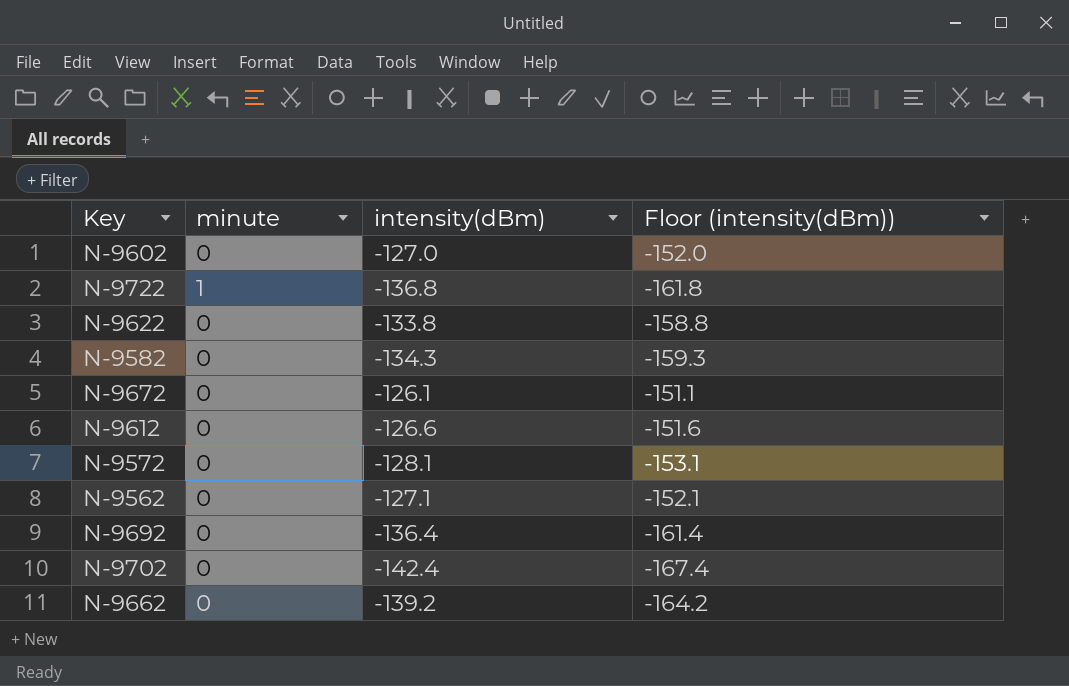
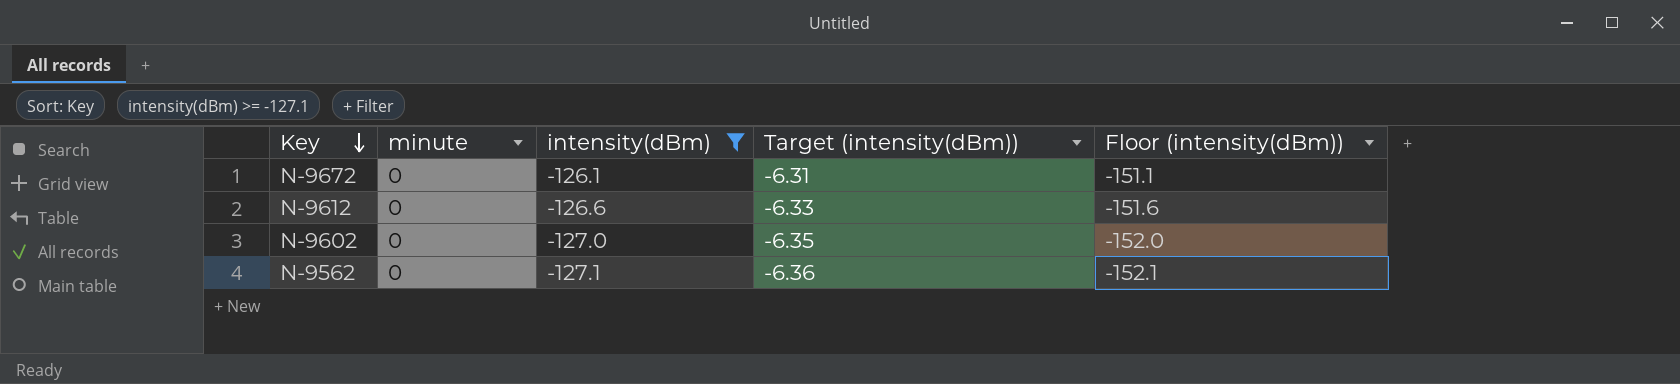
filter: none -> intensity(dBm) >= -127.1
row order: none -> Key descending
column Target (intensity(dBm)) | formula: none -> [intensity(dBm)] * 0.05

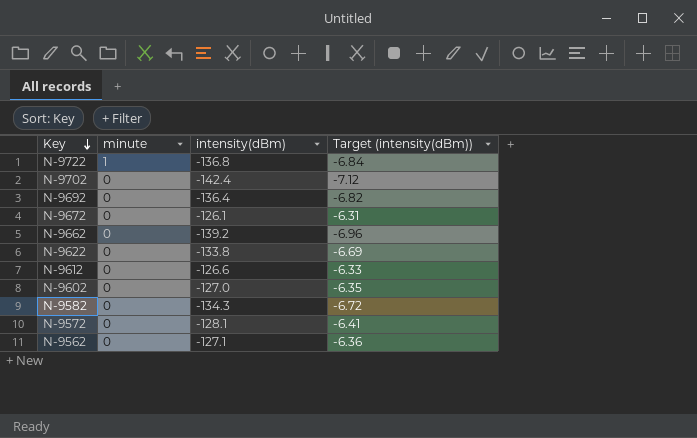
filter: intensity(dBm) >= -127.1 -> none
column Floor (intensity(dBm)) | formula: [intensity(dBm)] - 25 -> none

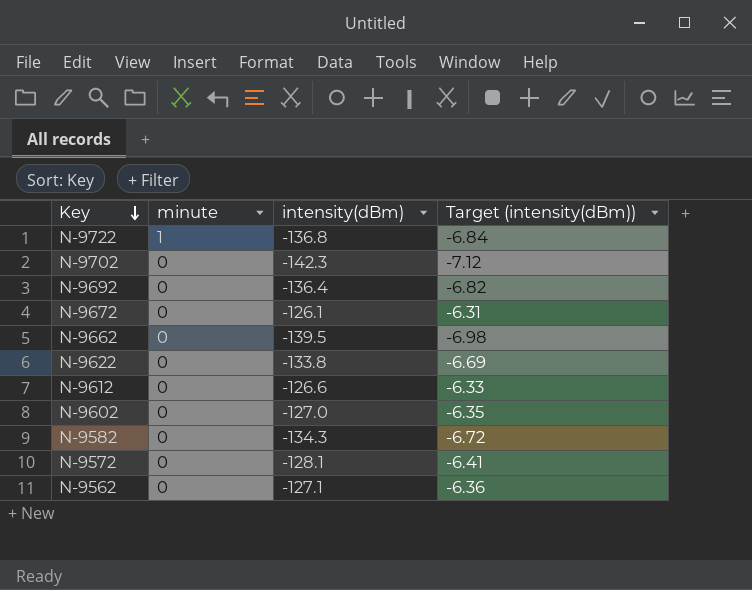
N-9702 | intensity(dBm): -142.4 -> -142.3
N-9662 | intensity(dBm): -139.2 -> -139.5
N-9662 | Target (intensity(dBm)): -6.96 -> -6.98

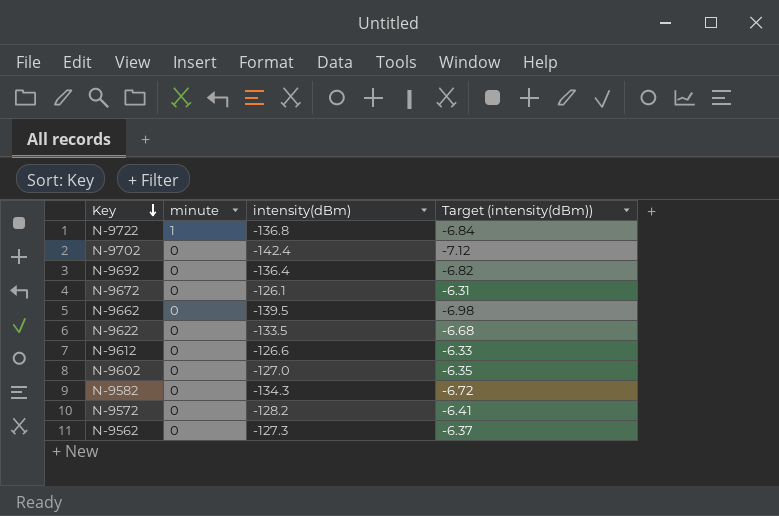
N-9702 | intensity(dBm): -142.3 -> -142.4
N-9622 | intensity(dBm): -133.8 -> -133.5
N-9622 | Target (intensity(dBm)): -6.69 -> -6.68
N-9572 | intensity(dBm): -128.1 -> -128.2
N-9562 | intensity(dBm): -127.1 -> -127.3
N-9562 | Target (intensity(dBm)): -6.36 -> -6.37

